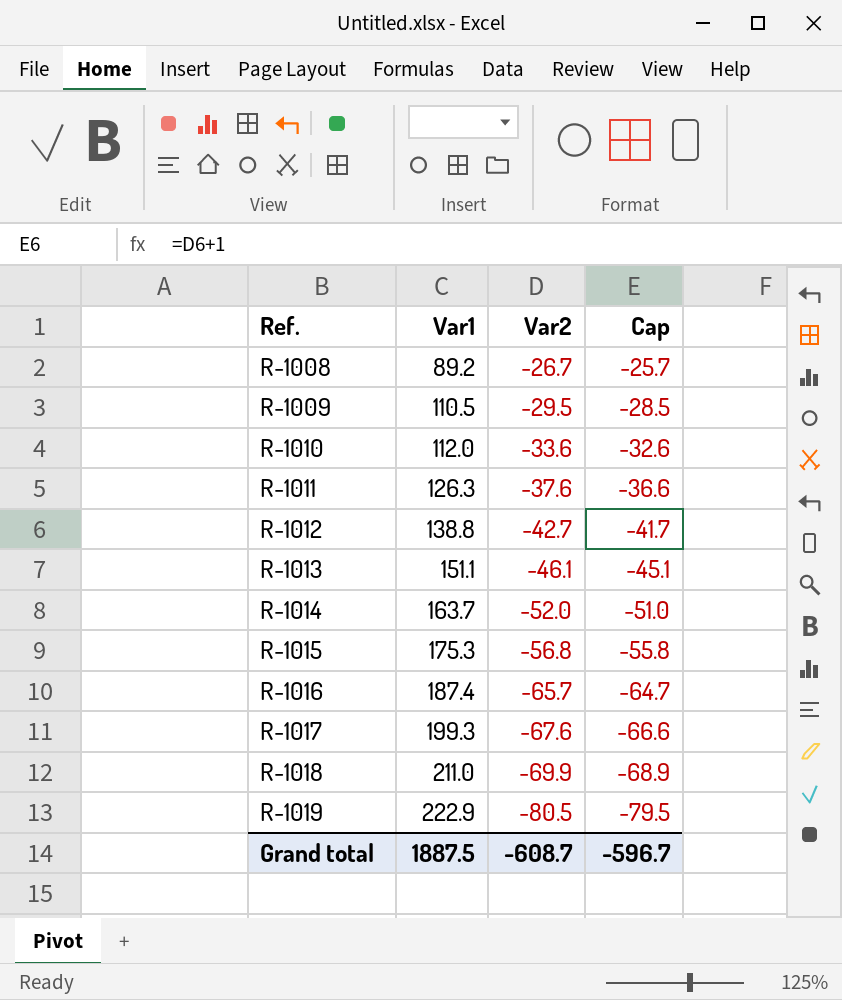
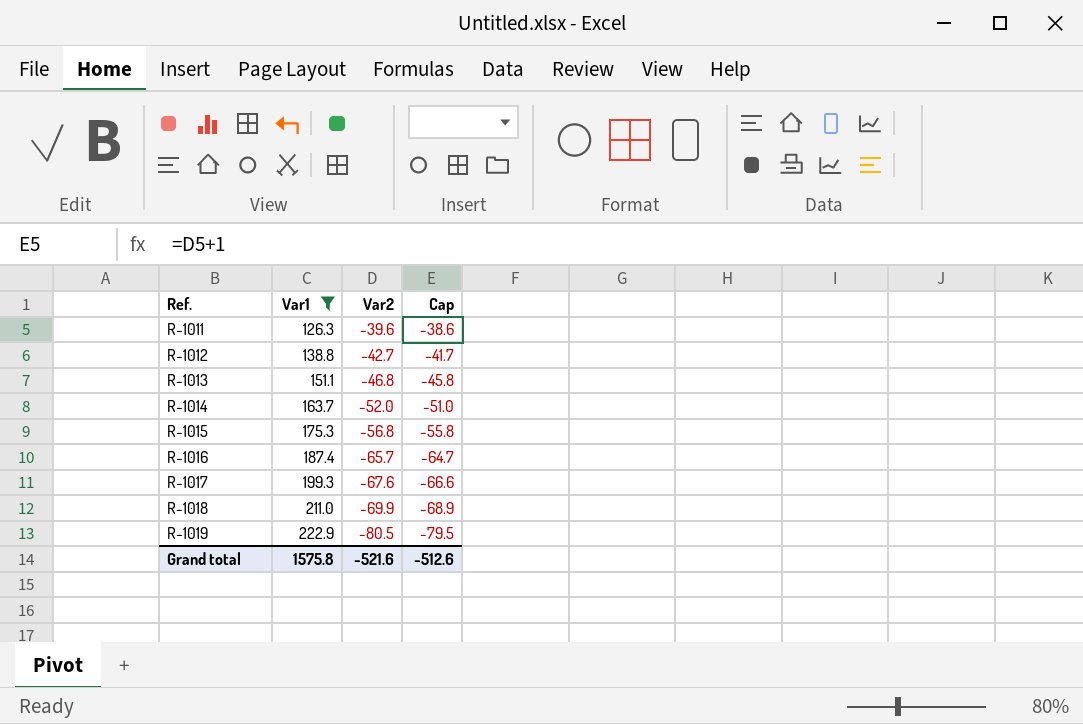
filter: none -> Var1 >= 126.3
R-1011 | Var2: -37.6 -> -39.6
R-1011 | Cap: -36.6 -> -38.6
R-1013 | Var2: -46.1 -> -46.8
R-1013 | Cap: -45.1 -> -45.8
Grand total | Var1: 1887.5 -> 1575.8
Grand total | Var2: -608.7 -> -521.6
Grand total | Cap: -596.7 -> -512.6

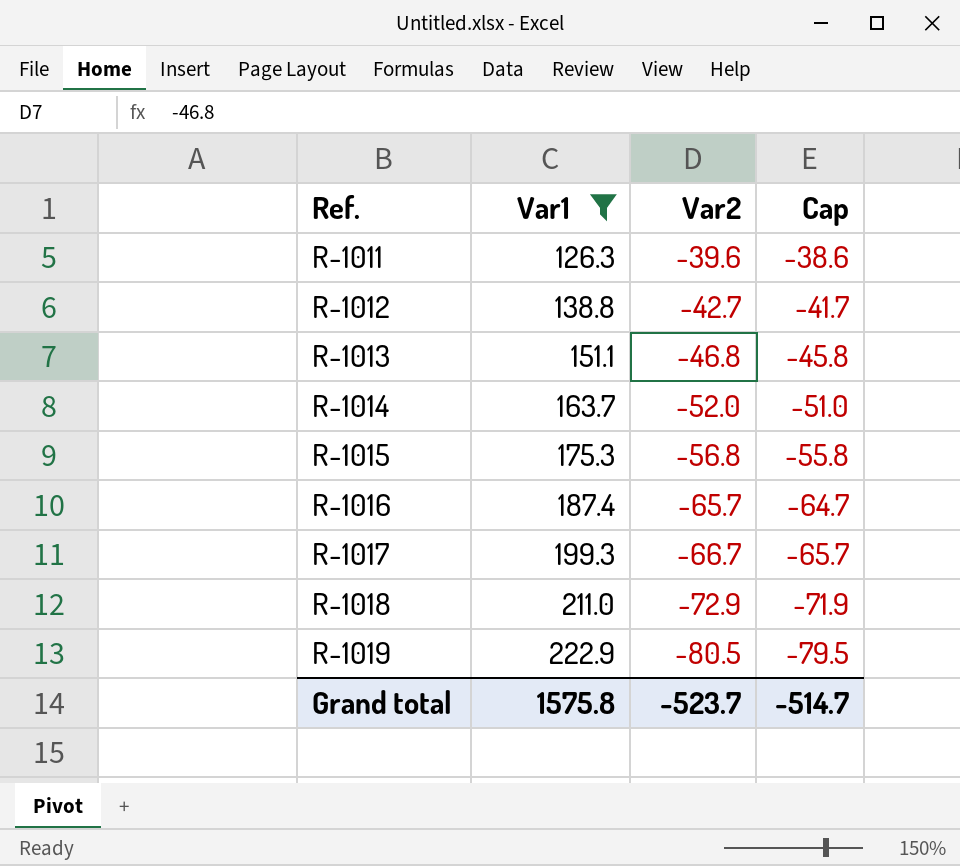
R-1017 | Var2: -67.6 -> -66.7
R-1017 | Cap: -66.6 -> -65.7
R-1018 | Var2: -69.9 -> -72.9
R-1018 | Cap: -68.9 -> -71.9
Grand total | Var2: -521.6 -> -523.7
Grand total | Cap: -512.6 -> -514.7

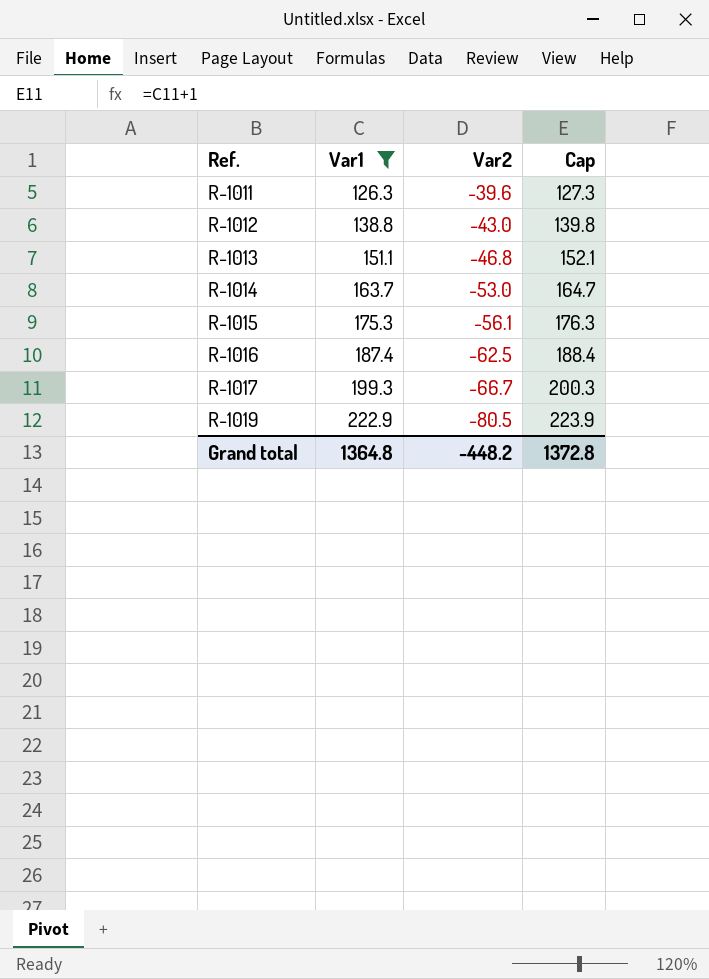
column Cap | formula: [Var2] + 1 -> [Var1] + 1
row R-1018: 211.0 | -72.9 | -71.9 -> none
R-1012 | Var2: -42.7 -> -43.0
R-1014 | Var2: -52.0 -> -53.0
R-1015 | Var2: -56.8 -> -56.1
R-1016 | Var2: -65.7 -> -62.5
Grand total | Var1: 1575.8 -> 1364.8
Grand total | Var2: -523.7 -> -448.2
Grand total | Cap: -514.7 -> 1372.8

